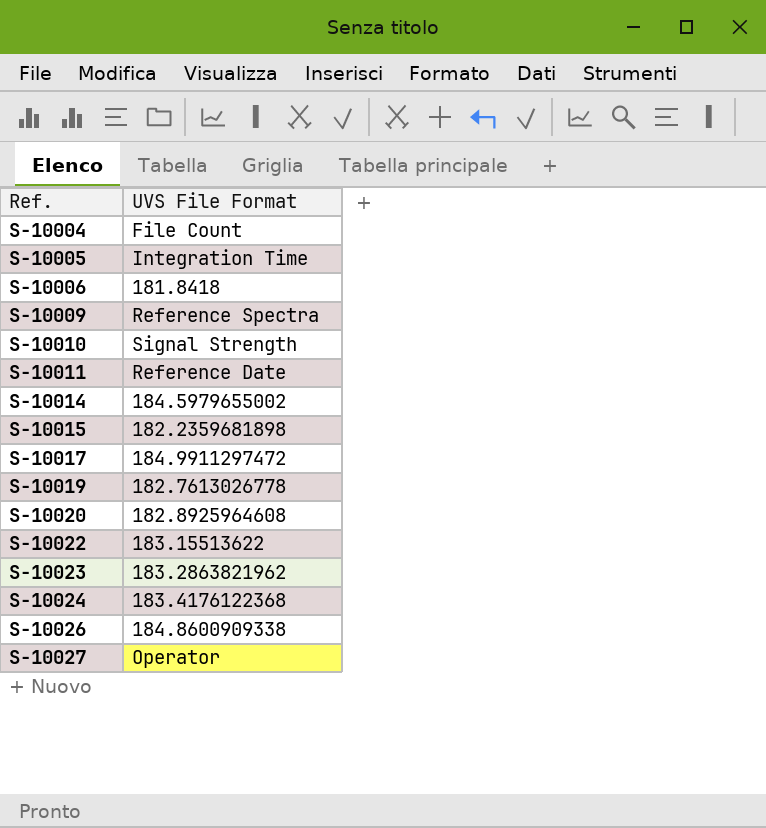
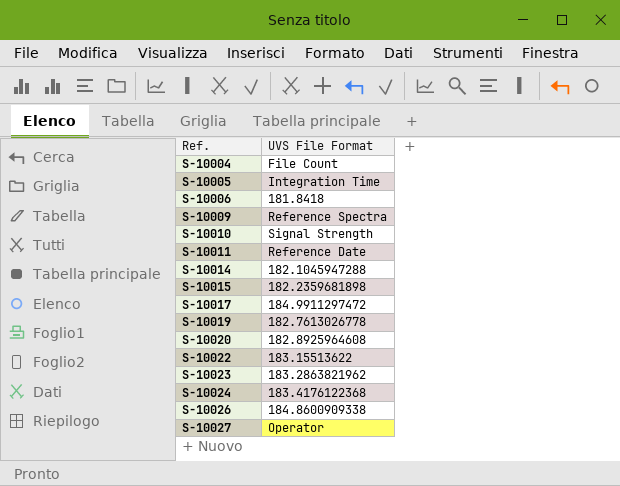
S-10014 | UVS File Format: 184.5979655002 -> 182.1045947288

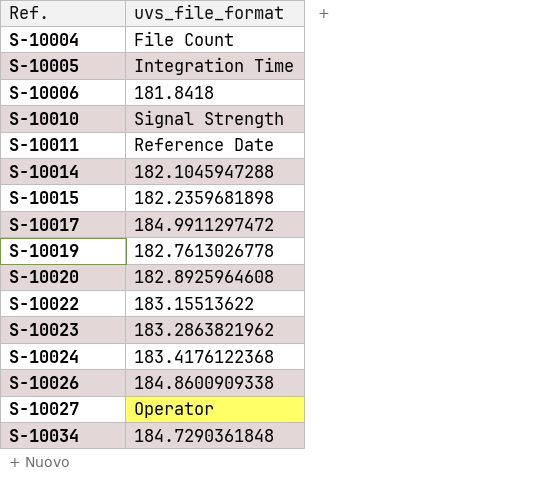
column name: UVS File Format -> uvs_file_format
row S-10009: Reference Spectra -> none
row S-10034: none -> 184.7290361848

